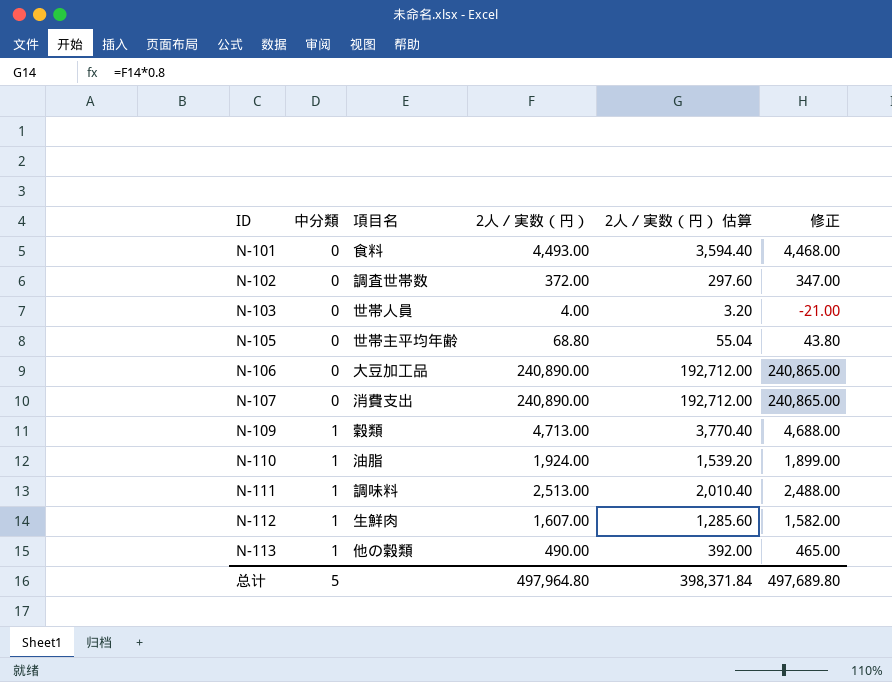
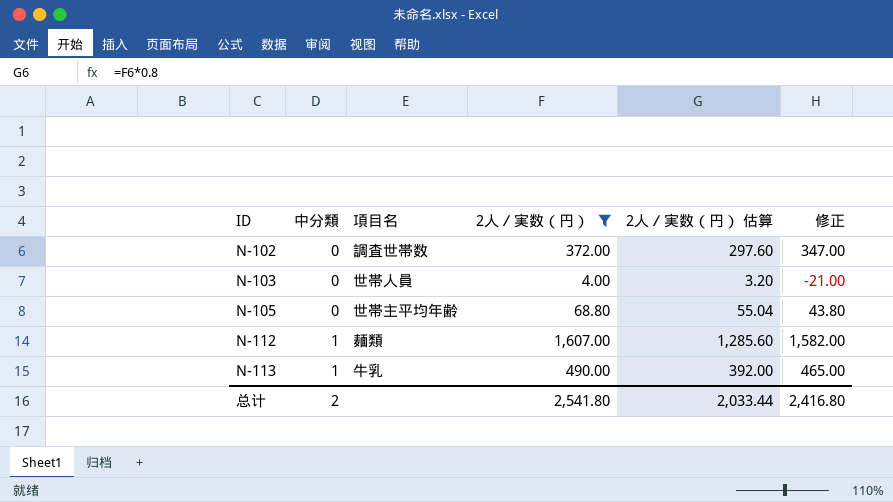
filter: none -> 2人／実数（円） <= 1,607.00
N-112 | 項目名: 生鮮肉 -> 麺類
N-113 | 項目名: 他の穀類 -> 牛乳
总计 | 中分類: 5 -> 2
总计 | 2人／実数（円）: 497,964.80 -> 2,541.80
总计 | 2人／実数（円） 估算: 398,371.84 -> 2,033.44
总计 | 修正: 497,689.80 -> 2,416.80

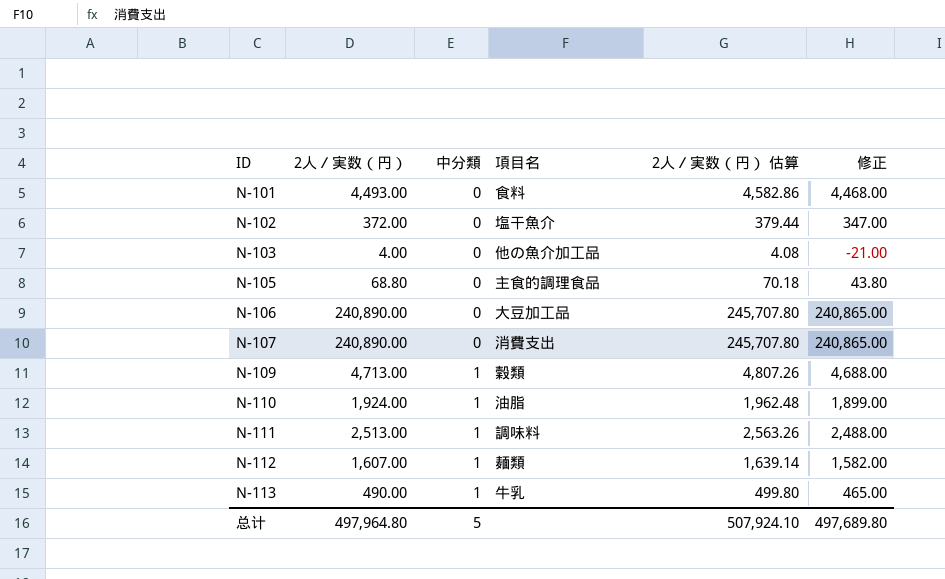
filter: 2人／実数（円） <= 1,607.00 -> none
column 2人／実数（円） | position: 4 -> 2
column 2人／実数（円） 估算 | formula: [2人／実数（円）] * 0.8 -> [2人／実数（円）] * 1.02
N-102 | 項目名: 調査世帯数 -> 塩干魚介
N-103 | 項目名: 世帯人員 -> 他の魚介加工品
N-105 | 項目名: 世帯主平均年齢 -> 主食的調理食品
总计 | 2人／実数（円）: 2,541.80 -> 497,964.80
总计 | 中分類: 2 -> 5
总计 | 2人／実数（円） 估算: 2,033.44 -> 507,924.10
总计 | 修正: 2,416.80 -> 497,689.80

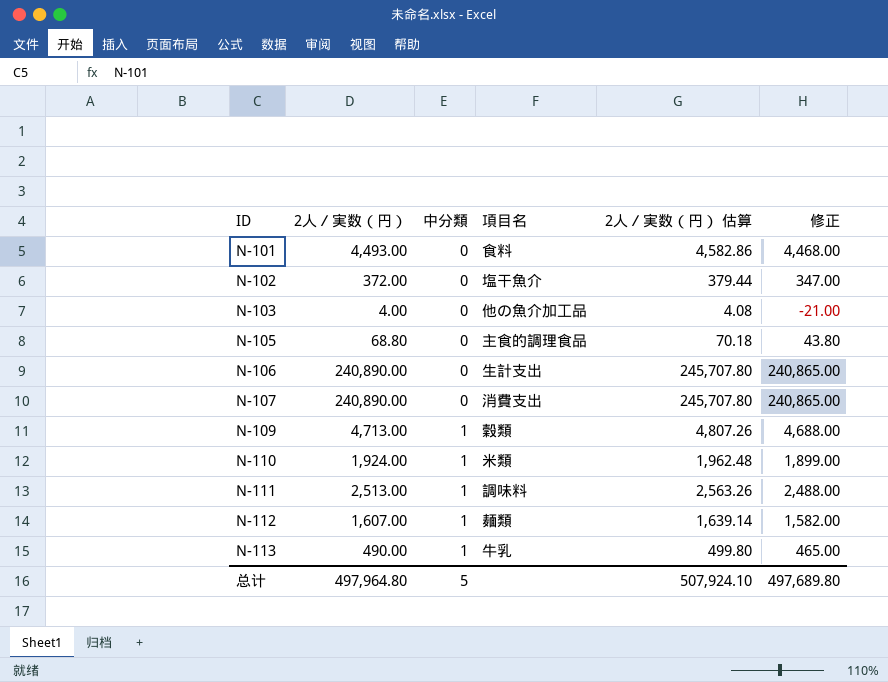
N-106 | 項目名: 大豆加工品 -> 生計支出
N-110 | 項目名: 油脂 -> 米類

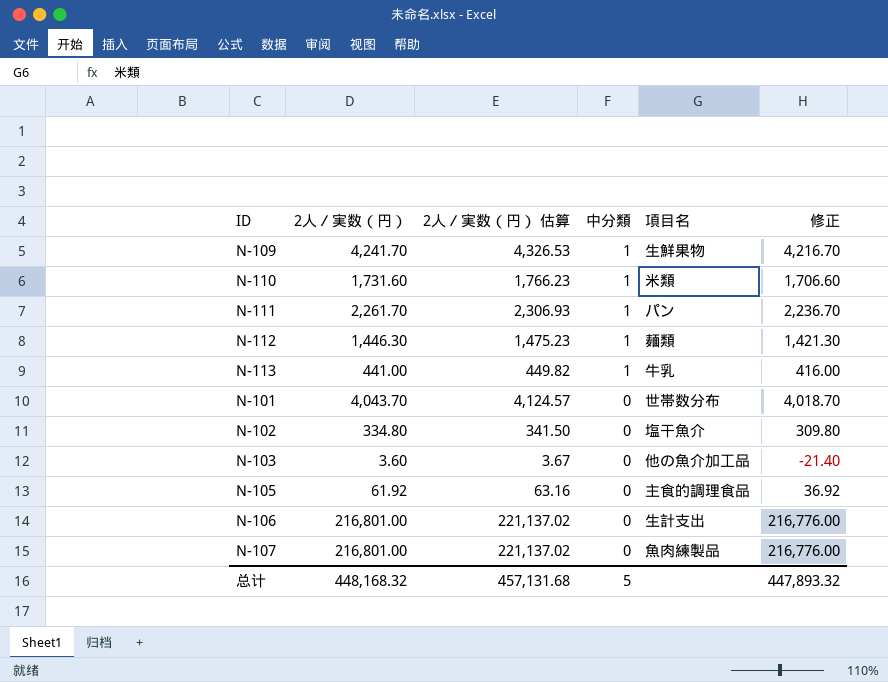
row order: ID ascending -> 中分類 descending
column 2人／実数（円） 估算 | position: 5 -> 3
N-109 | 2人／実数（円）: 4,713.00 -> 4,241.70
N-109 | 2人／実数（円） 估算: 4,807.26 -> 4,326.53
N-109 | 項目名: 穀類 -> 生鮮果物
N-109 | 修正: 4,688.00 -> 4,216.70
N-110 | 2人／実数（円）: 1,924.00 -> 1,731.60
N-110 | 2人／実数（円） 估算: 1,962.48 -> 1,766.23
N-110 | 修正: 1,899.00 -> 1,706.60
N-111 | 2人／実数（円）: 2,513.00 -> 2,261.70
N-111 | 2人／実数（円） 估算: 2,563.26 -> 2,306.93
N-111 | 項目名: 調味料 -> パン
N-111 | 修正: 2,488.00 -> 2,236.70
N-112 | 2人／実数（円）: 1,607.00 -> 1,446.30
N-112 | 2人／実数（円） 估算: 1,639.14 -> 1,475.23
N-112 | 修正: 1,582.00 -> 1,421.30
N-113 | 2人／実数（円）: 490.00 -> 441.00
N-113 | 2人／実数（円） 估算: 499.80 -> 449.82
N-113 | 修正: 465.00 -> 416.00
N-101 | 2人／実数（円）: 4,493.00 -> 4,043.70
N-101 | 2人／実数（円） 估算: 4,582.86 -> 4,124.57
N-101 | 項目名: 食料 -> 世帯数分布
N-101 | 修正: 4,468.00 -> 4,018.70
N-102 | 2人／実数（円）: 372.00 -> 334.80
N-102 | 2人／実数（円） 估算: 379.44 -> 341.50
N-102 | 修正: 347.00 -> 309.80
N-103 | 2人／実数（円）: 4.00 -> 3.60
N-103 | 2人／実数（円） 估算: 4.08 -> 3.67
N-103 | 修正: -21.00 -> -21.40
N-105 | 2人／実数（円）: 68.80 -> 61.92
N-105 | 2人／実数（円） 估算: 70.18 -> 63.16
N-105 | 修正: 43.80 -> 36.92
N-106 | 2人／実数（円）: 240,890.00 -> 216,801.00
N-106 | 2人／実数（円） 估算: 245,707.80 -> 221,137.02
N-106 | 修正: 240,865.00 -> 216,776.00
N-107 | 2人／実数（円）: 240,890.00 -> 216,801.00
N-107 | 2人／実数（円） 估算: 245,707.80 -> 221,137.02
N-107 | 項目名: 消費支出 -> 魚肉練製品
N-107 | 修正: 240,865.00 -> 216,776.00
总计 | 2人／実数（円）: 497,964.80 -> 448,168.32
总计 | 2人／実数（円） 估算: 507,924.10 -> 457,131.68
总计 | 修正: 497,689.80 -> 447,893.32

